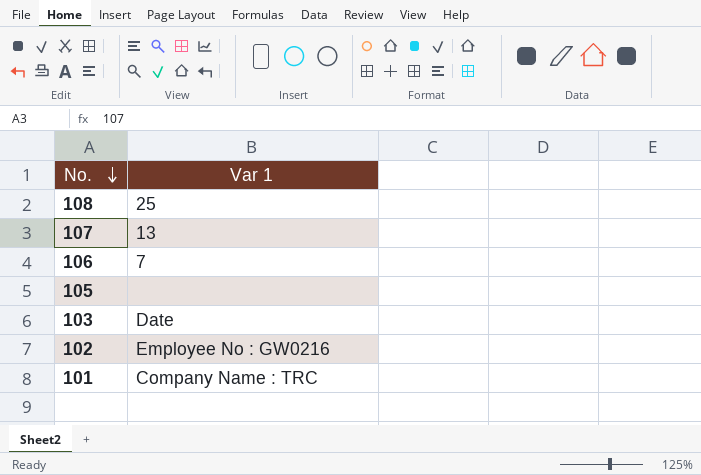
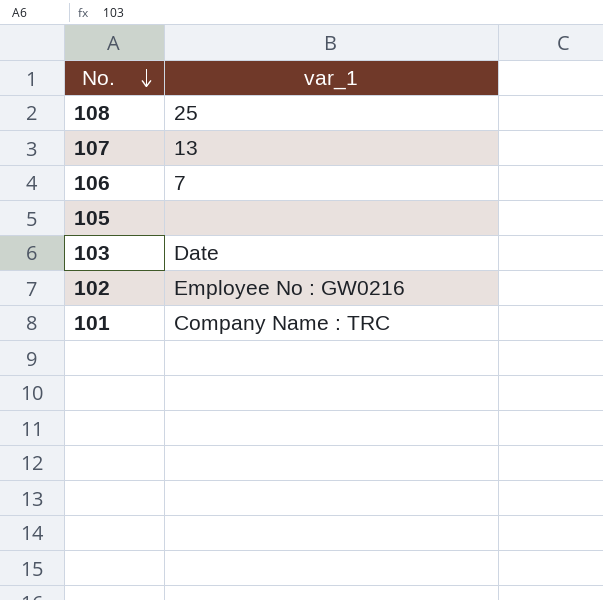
column name: Var 1 -> var_1

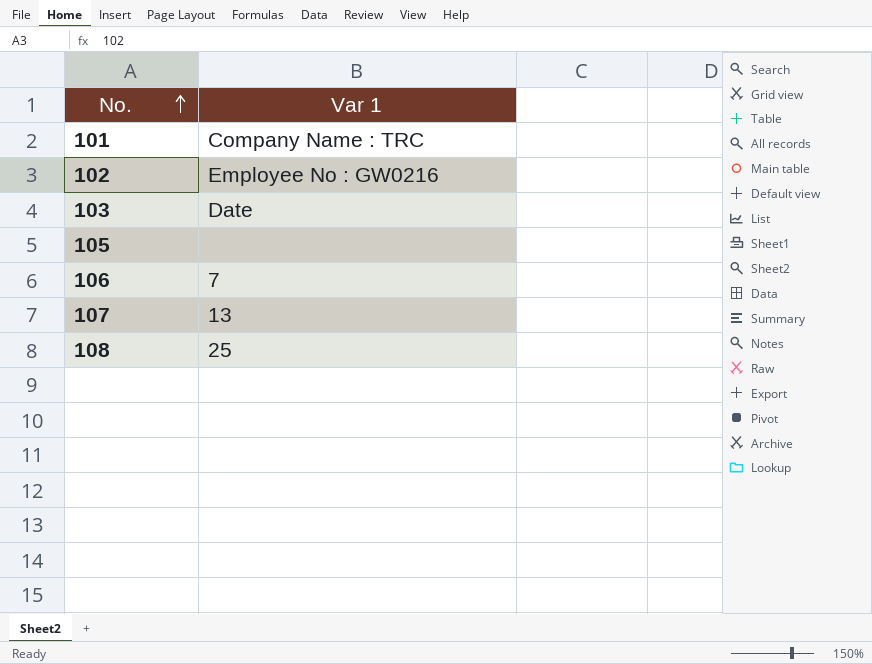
row order: No. descending -> No. ascending
column name: var_1 -> Var 1

